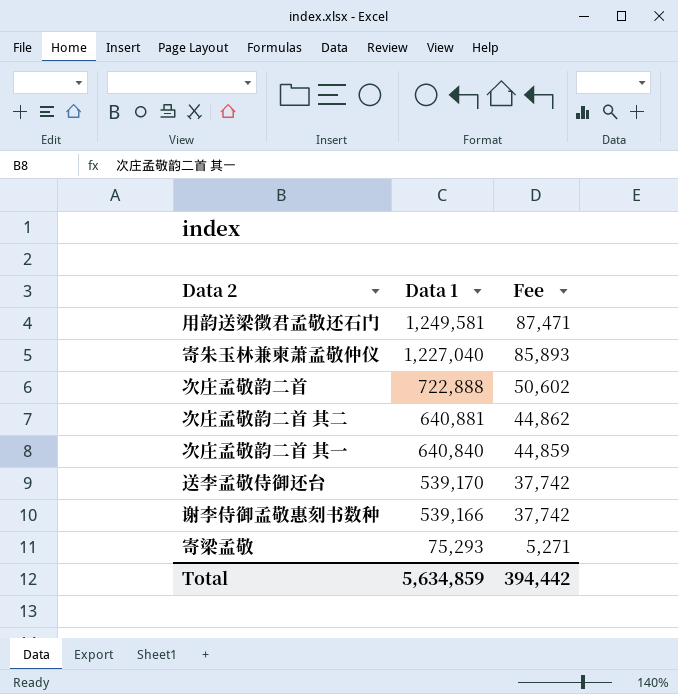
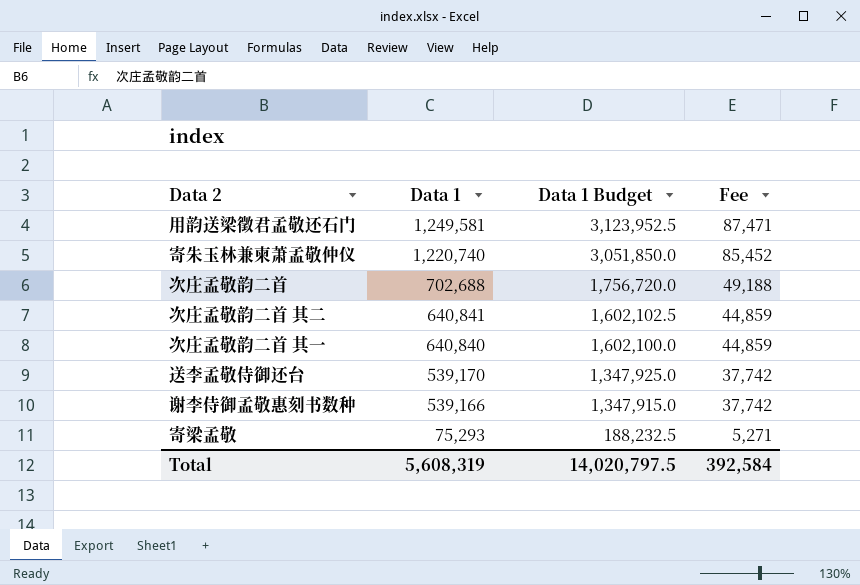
column Data 1 Budget | formula: none -> [Data 1] * 2.5
寄朱玉林兼柬萧孟敬仲仪 | Data 1: 1,227,040 -> 1,220,740
寄朱玉林兼柬萧孟敬仲仪 | Fee: 85,893 -> 85,452
次庄孟敬韵二首 | Data 1: 722,888 -> 702,688
次庄孟敬韵二首 | Fee: 50,602 -> 49,188
次庄孟敬韵二首 其二 | Data 1: 640,881 -> 640,841
次庄孟敬韵二首 其二 | Fee: 44,862 -> 44,859
Total | Data 1: 5,634,859 -> 5,608,319
Total | Fee: 394,442 -> 392,584

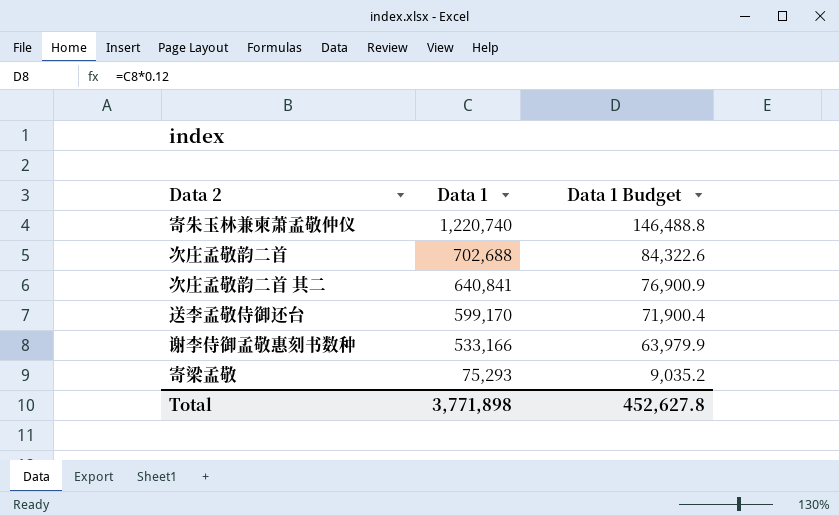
column Fee | formula: [Data 1] * 0.07 -> none
column Data 1 Budget | formula: [Data 1] * 2.5 -> [Data 1] * 0.12
row 用韵送梁徵君孟敬还石门: 1,249,581 | 3,123,952.5 | 87,471 -> none
row 次庄孟敬韵二首 其一: 640,840 | 1,602,100.0 | 44,859 -> none
送李孟敬侍御还台 | Data 1: 539,170 -> 599,170
谢李侍御孟敬惠刻书数种 | Data 1: 539,166 -> 533,166
Total | Data 1: 5,608,319 -> 3,771,898
Total | Data 1 Budget: 14,020,797.5 -> 452,627.8

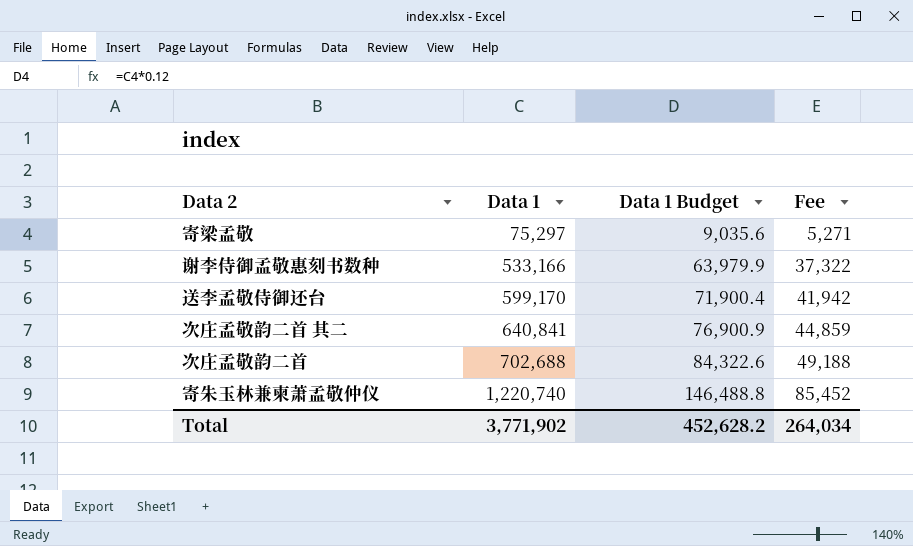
row order: Data 1 descending -> Data 1 ascending
column Fee | formula: none -> [Data 1] * 0.07
寄梁孟敬 | Data 1: 75,293 -> 75,297
寄梁孟敬 | Data 1 Budget: 9,035.2 -> 9,035.6
Total | Data 1: 3,771,898 -> 3,771,902
Total | Data 1 Budget: 452,627.8 -> 452,628.2

